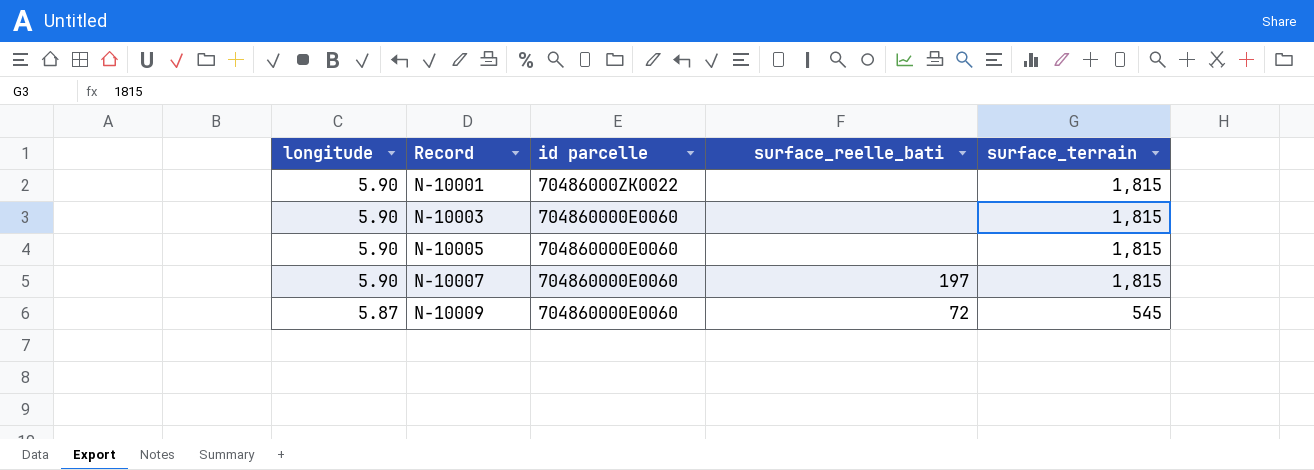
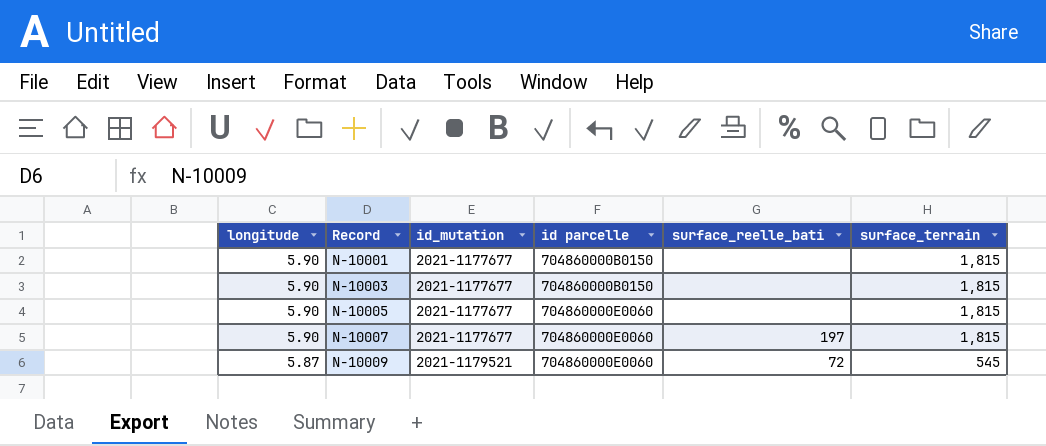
column id_mutation | position: none -> 3
N-10001 | id parcelle: 70486000ZK0022 -> 704860000B0150
N-10003 | id parcelle: 704860000E0060 -> 704860000B0150

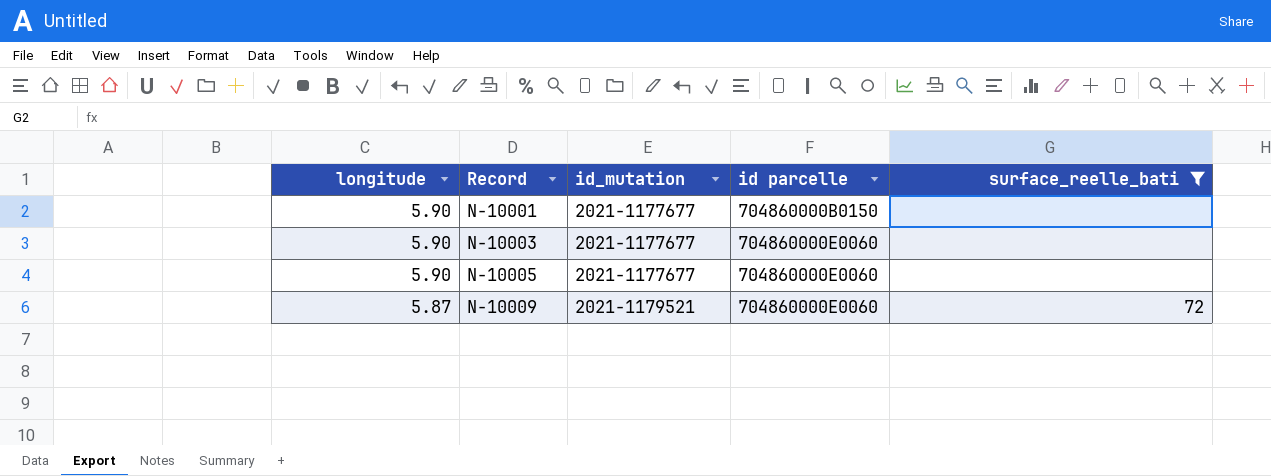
filter: none -> surface_reelle_bati != 197
column surface_terrain | position: 6 -> none
N-10003 | id parcelle: 704860000B0150 -> 704860000E0060

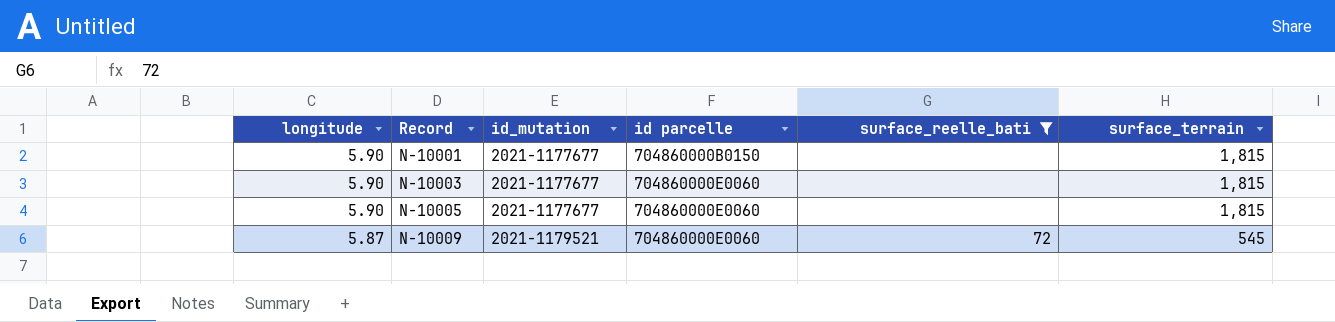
column surface_terrain | position: none -> 6

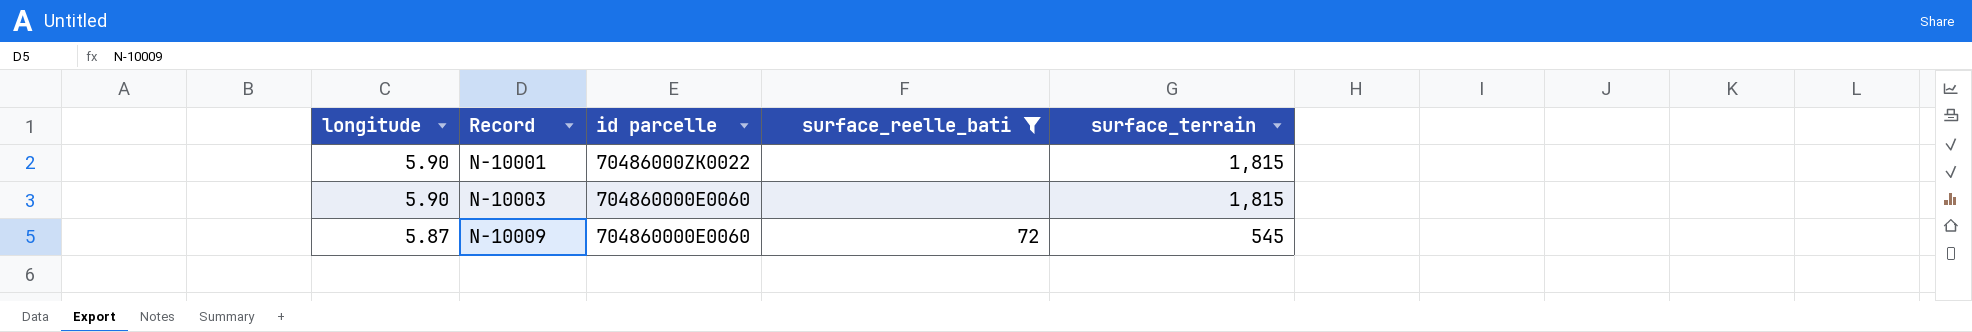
column id_mutation | position: 3 -> none
row N-10005: 5.90 | 2021-1177677 | 704860000E0060 | none | 1,815 -> none
N-10001 | id parcelle: 704860000B0150 -> 70486000ZK0022

